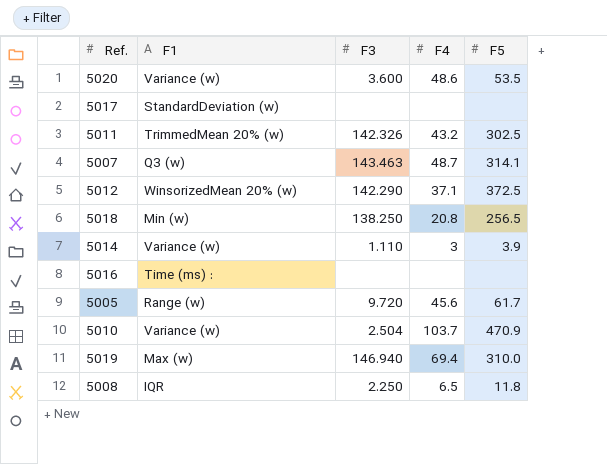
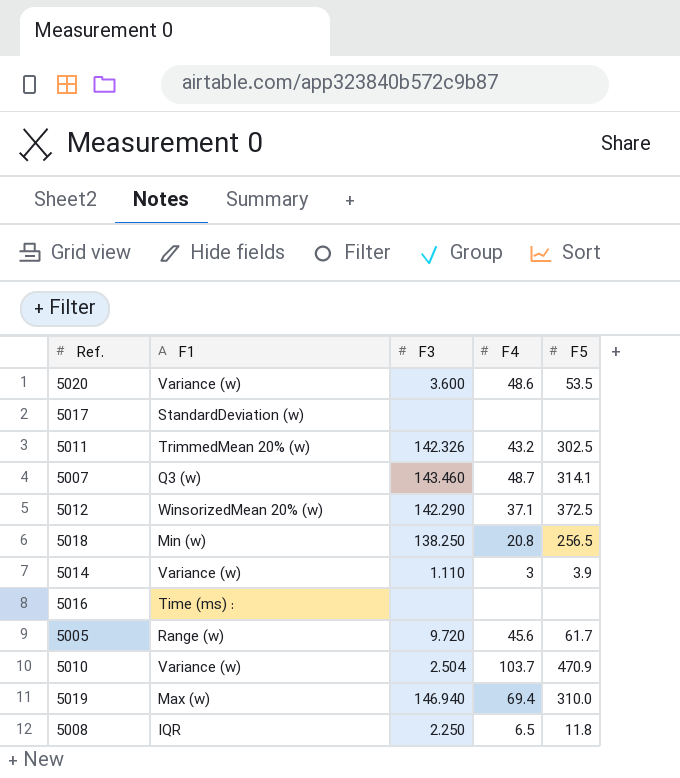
5007 | F3: 143.463 -> 143.460

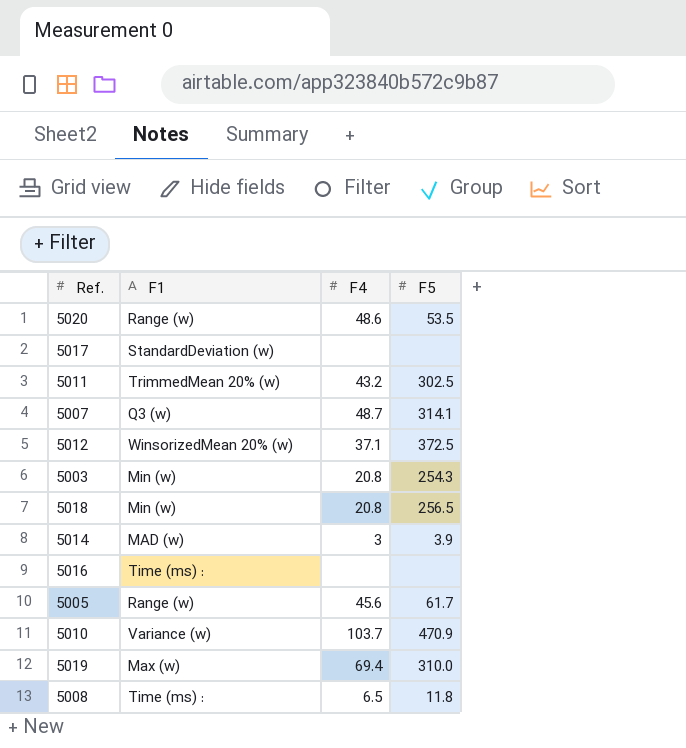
column F3 | position: 3 -> none
5020 | F1: Variance (w) -> Range (w)
row 5003: none -> Min (w) | 20.8 | 254.3
5014 | F1: Variance (w) -> MAD (w)
5008 | F1: IQR -> Time (ms) :

